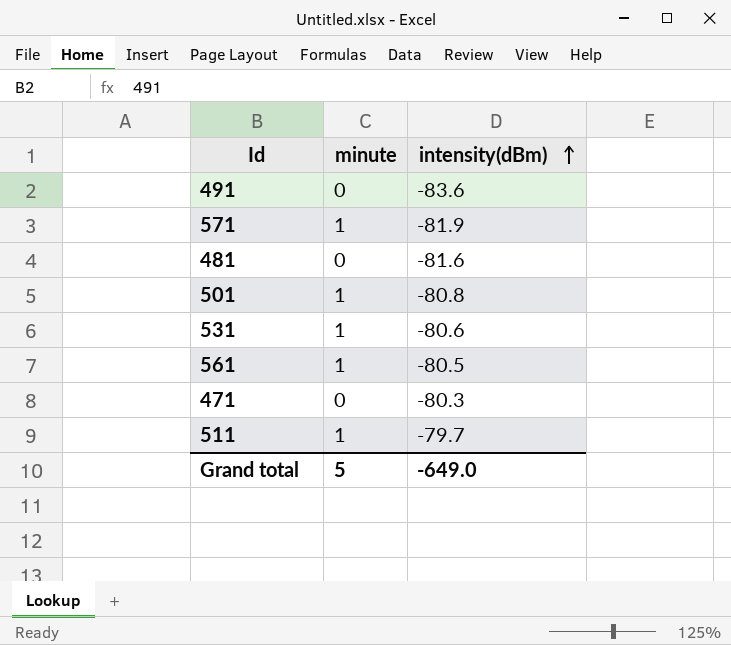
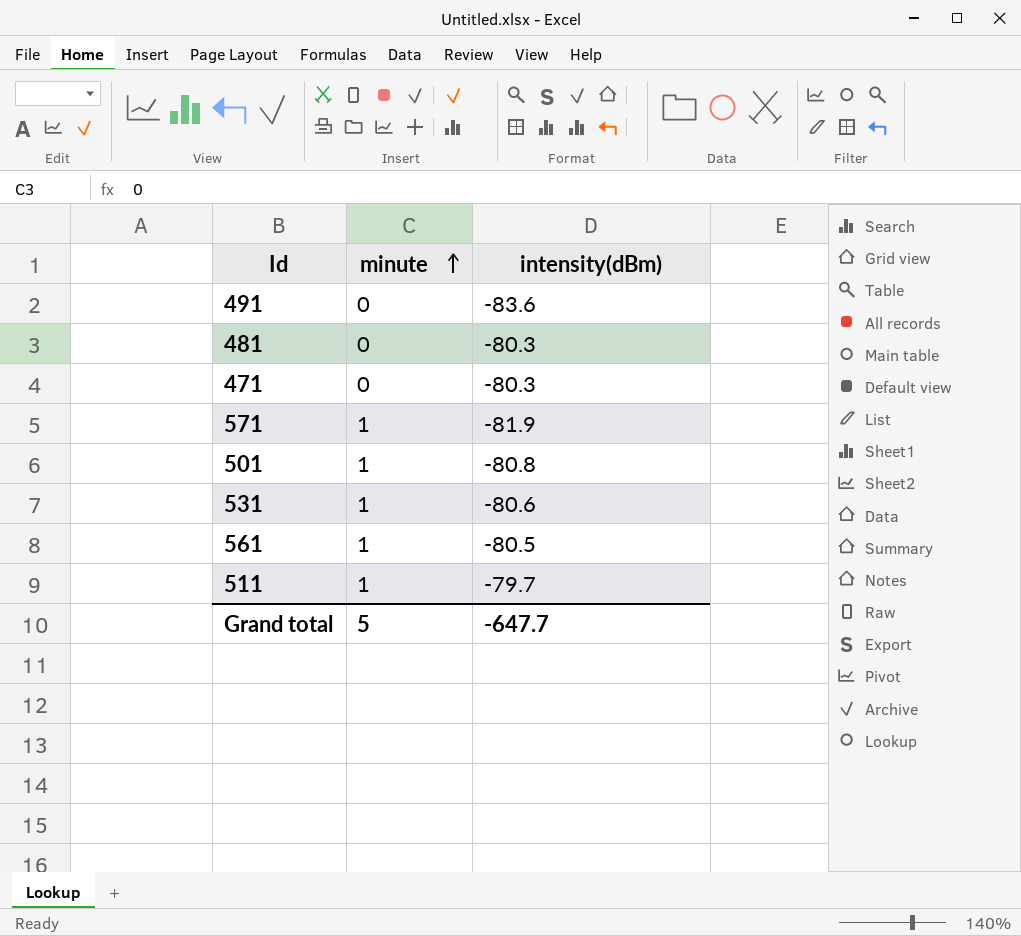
row order: intensity(dBm) ascending -> minute ascending
481 | intensity(dBm): -81.6 -> -80.3
Grand total | intensity(dBm): -649.0 -> -647.7

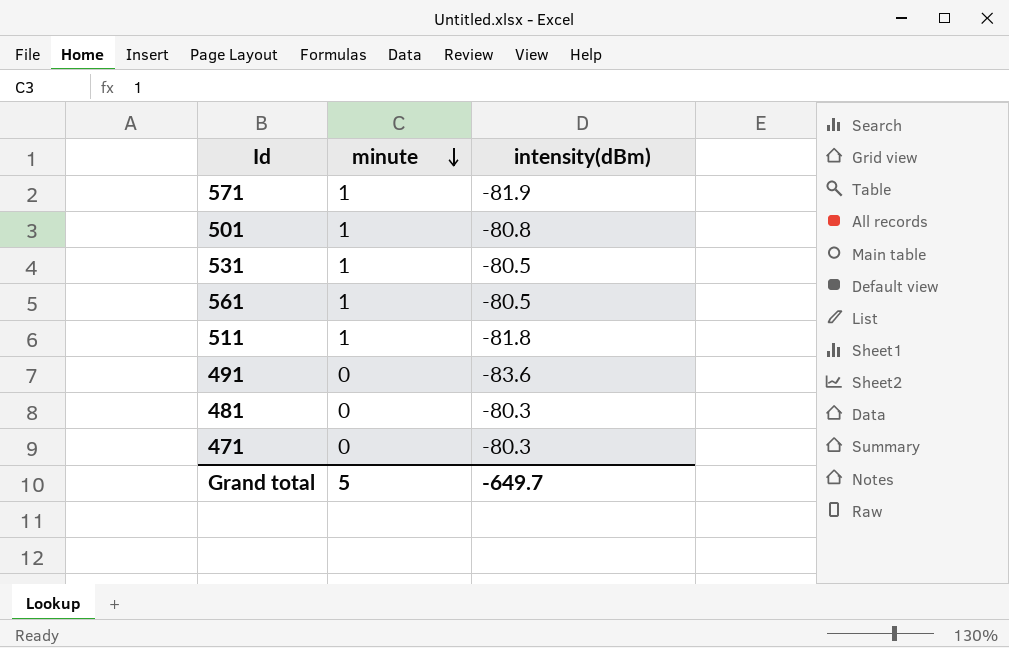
row order: minute ascending -> minute descending
531 | intensity(dBm): -80.6 -> -80.5
511 | intensity(dBm): -79.7 -> -81.8
Grand total | intensity(dBm): -647.7 -> -649.7

